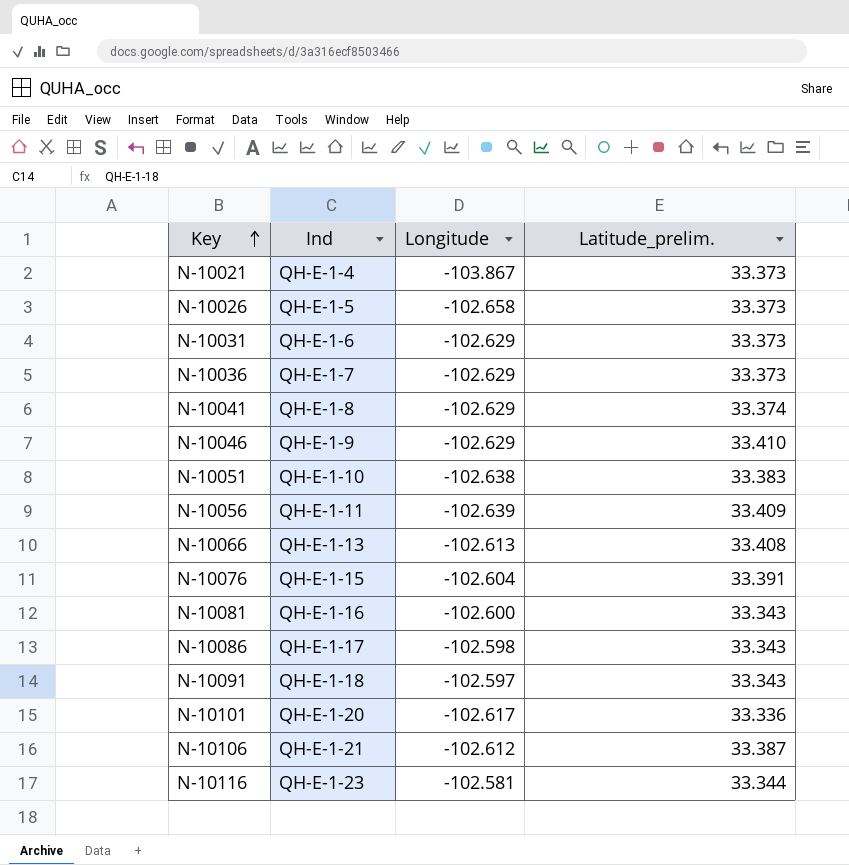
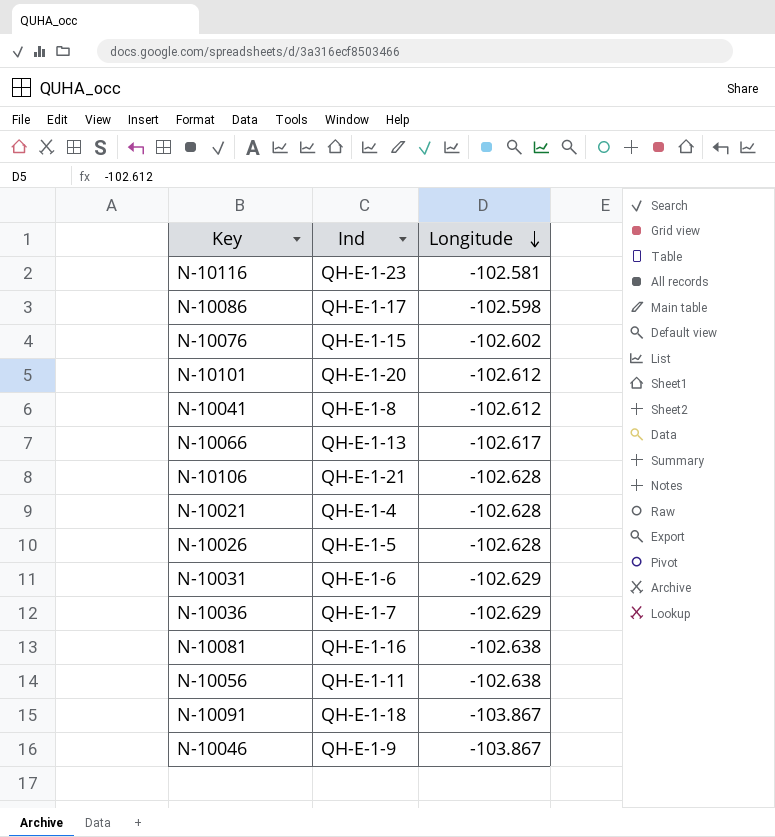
row order: Key ascending -> Longitude descending
column Latitude_prelim. | position: 4 -> none
row N-10051: QH-E-1-10 | -102.638 | 33.383 -> none
N-10076 | Longitude: -102.604 -> -102.602
N-10101 | Longitude: -102.617 -> -102.612
N-10041 | Longitude: -102.629 -> -102.612
N-10066 | Longitude: -102.613 -> -102.617
N-10106 | Longitude: -102.612 -> -102.628
N-10021 | Longitude: -103.867 -> -102.628
N-10026 | Longitude: -102.658 -> -102.628
N-10081 | Longitude: -102.600 -> -102.638
N-10056 | Longitude: -102.639 -> -102.638
N-10091 | Longitude: -102.597 -> -103.867
N-10046 | Longitude: -102.629 -> -103.867

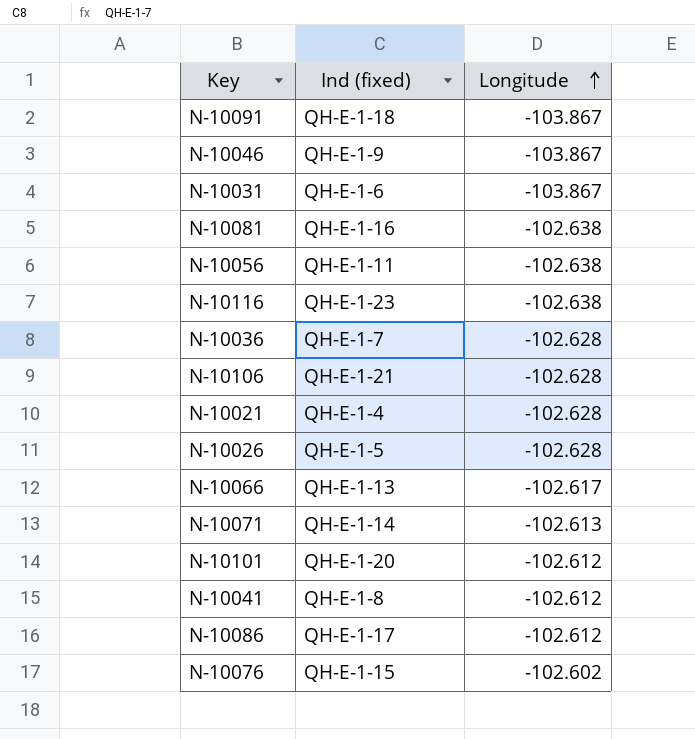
row order: Longitude descending -> Longitude ascending
column name: Ind -> Ind (fixed)
N-10031 | Longitude: -102.629 -> -103.867
N-10116 | Longitude: -102.581 -> -102.638
N-10036 | Longitude: -102.629 -> -102.628
row N-10071: none -> QH-E-1-14 | -102.613
N-10086 | Longitude: -102.598 -> -102.612

